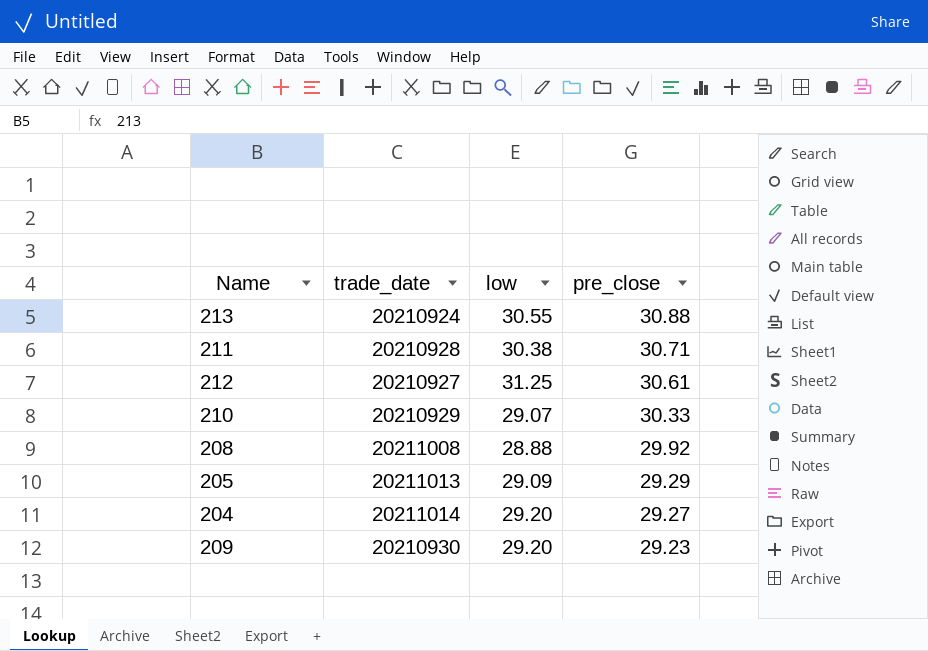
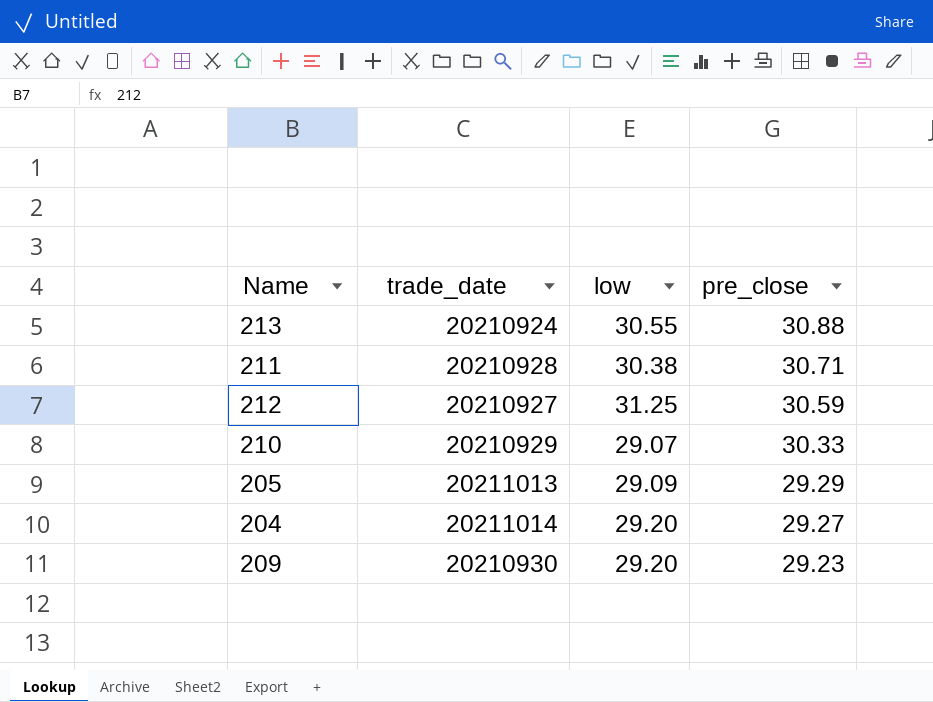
row 208: 20211008 | 28.88 | 29.92 -> none
212 | pre_close: 30.61 -> 30.59

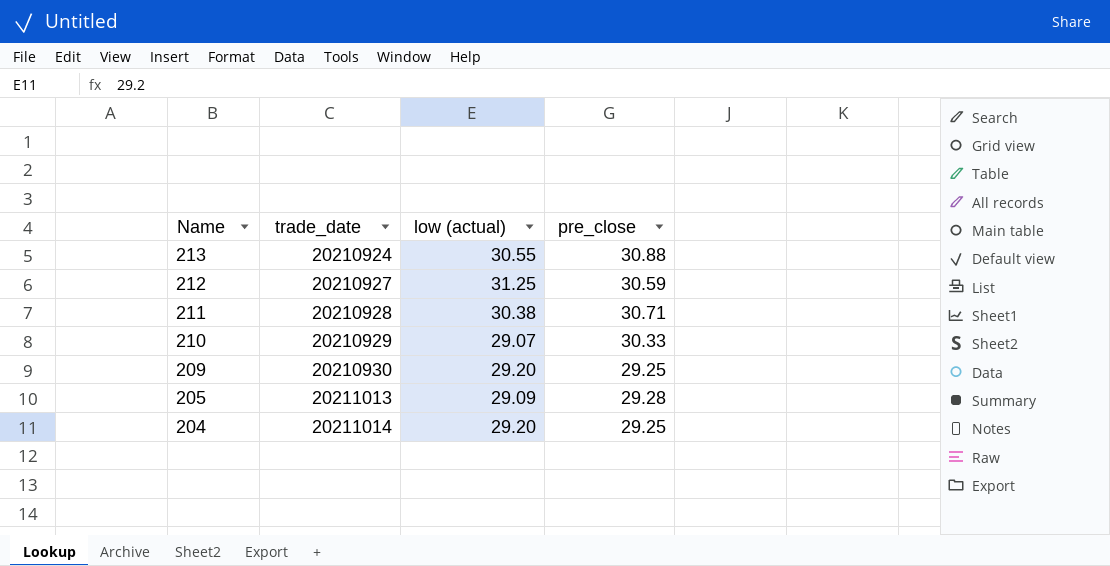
row order: pre_close descending -> Name descending
column name: low -> low (actual)
209 | pre_close: 29.23 -> 29.25
205 | pre_close: 29.29 -> 29.28
204 | pre_close: 29.27 -> 29.25

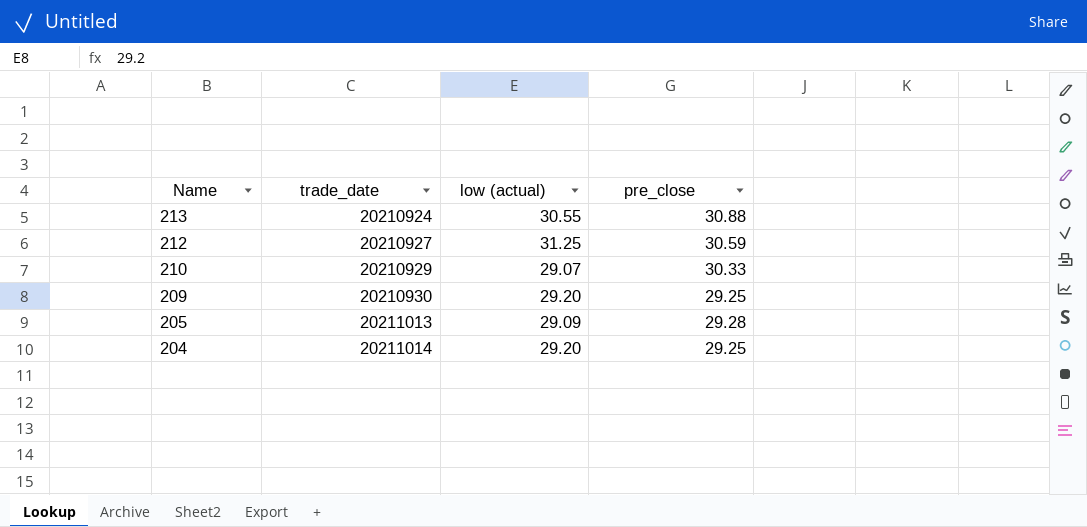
row 211: 20210928 | 30.38 | 30.71 -> none

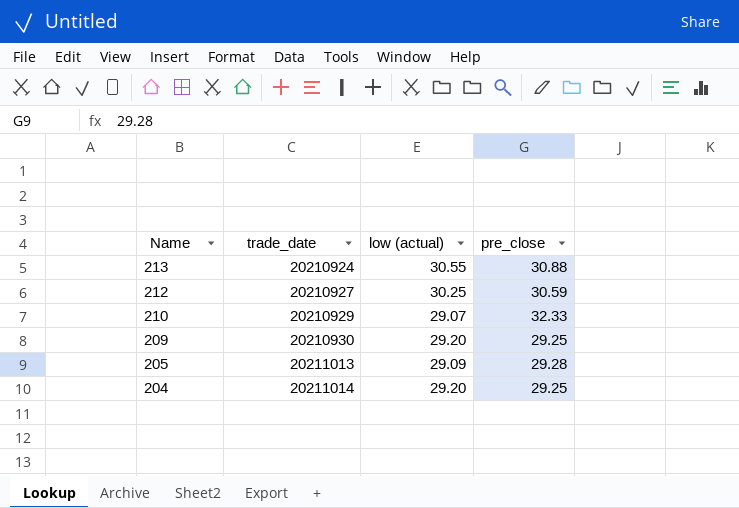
212 | low (actual): 31.25 -> 30.25
210 | pre_close: 30.33 -> 32.33

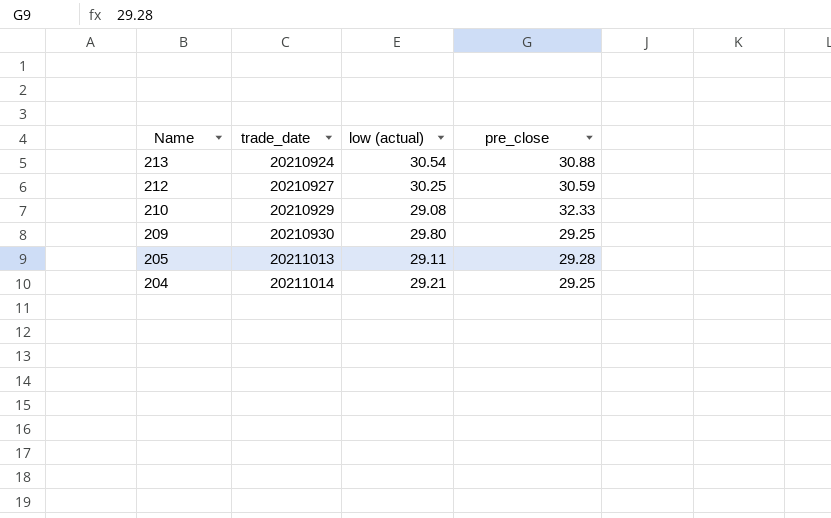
213 | low (actual): 30.55 -> 30.54
210 | low (actual): 29.07 -> 29.08
209 | low (actual): 29.20 -> 29.80
205 | low (actual): 29.09 -> 29.11
204 | low (actual): 29.20 -> 29.21

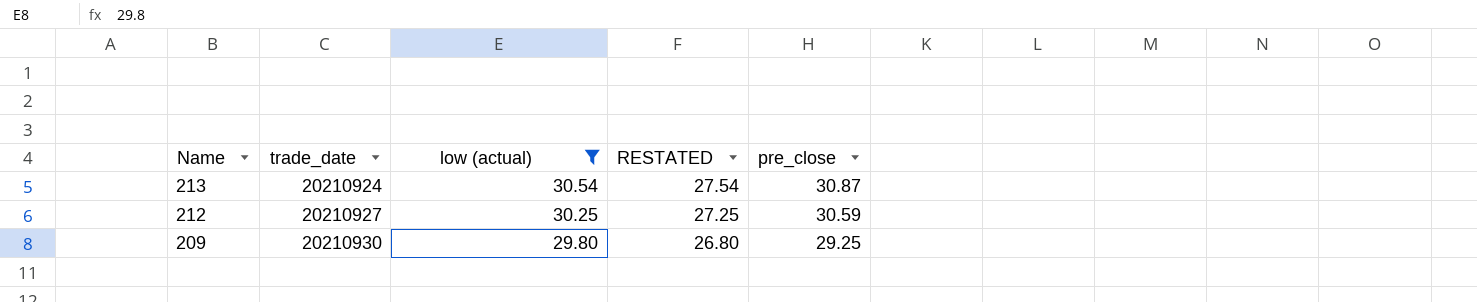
filter: none -> low (actual) >= 29.80
column RESTATED | formula: none -> [low (actual)] - 3
213 | pre_close: 30.88 -> 30.87

